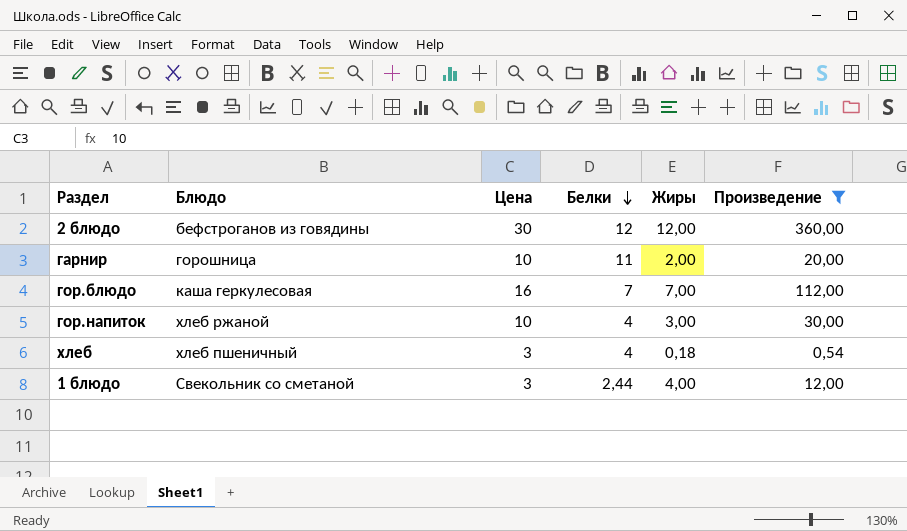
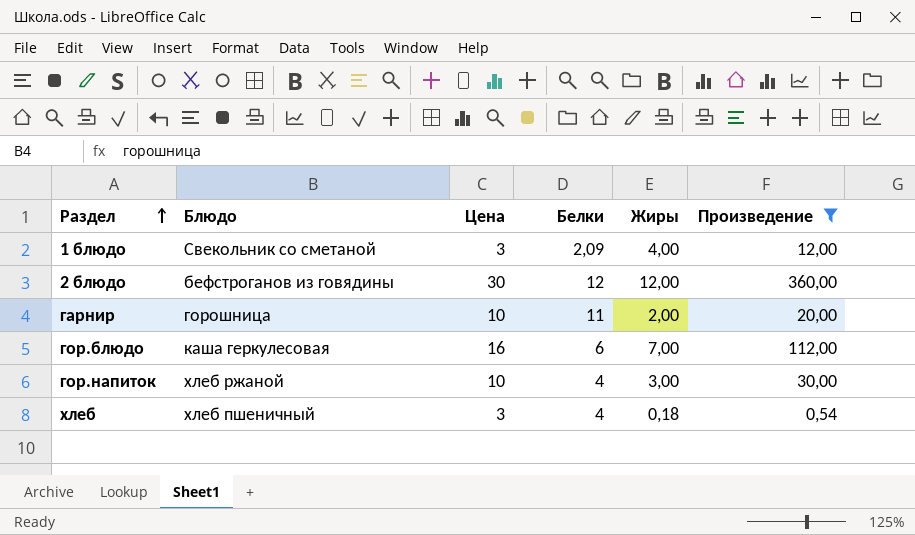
row order: Белки descending -> Раздел ascending
1 блюдо | Белки: 2,44 -> 2,09
гор.блюдо | Белки: 7 -> 6

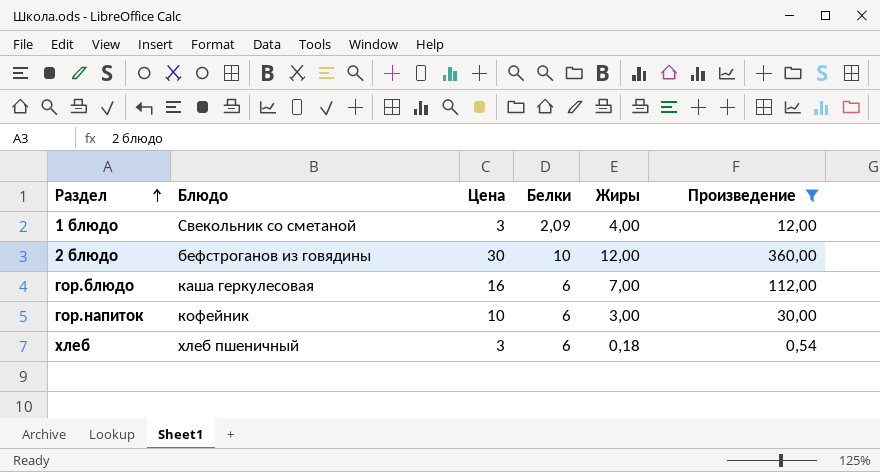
row гарнир: горошница | 10 | 11 | 2,00 | 20,00 -> none
2 блюдо | Белки: 12 -> 10
гор.напиток | Блюдо: хлеб ржаной -> кофейник
гор.напиток | Белки: 4 -> 6
хлеб | Белки: 4 -> 6

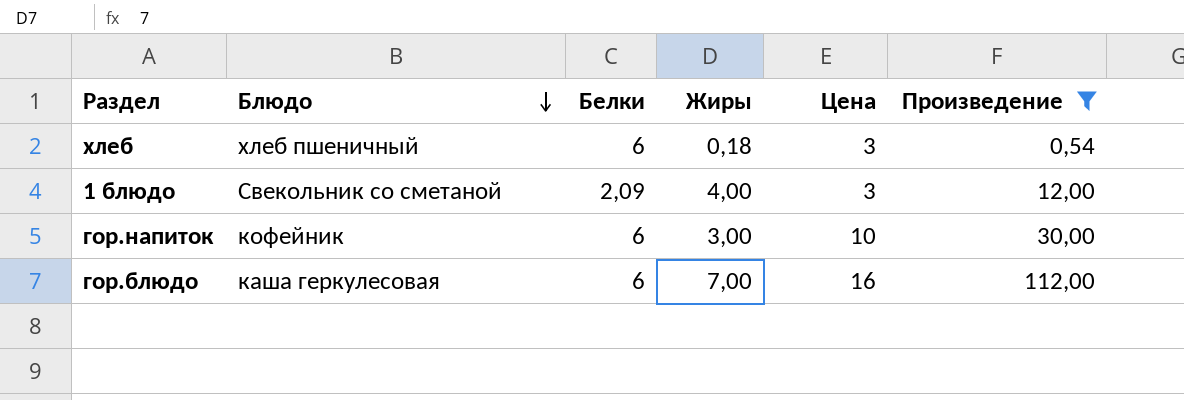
row order: Раздел ascending -> Блюдо descending
column Цена | position: 3 -> 5
row 2 блюдо: бефстроганов из говядины | 30 | 10 | 12,00 | 360,00 -> none

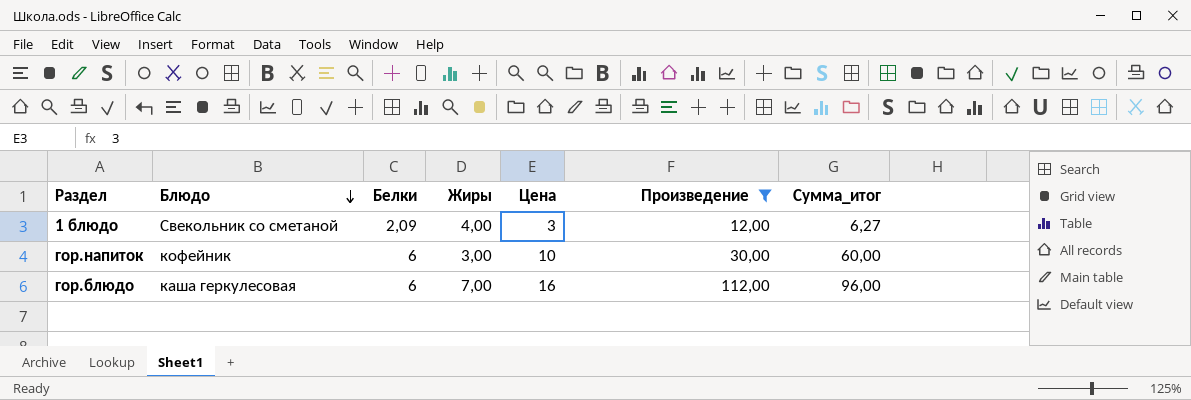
column Сумма_итог | formula: none -> [Белки] * [Цена]
row хлеб: хлеб пшеничный | 6 | 0,18 | 3 | 0,54 -> none

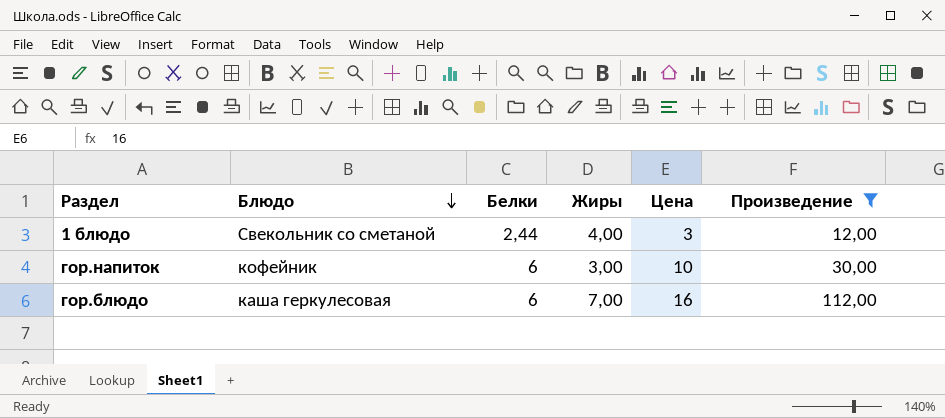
column Сумма_итог | formula: [Белки] * [Цена] -> none
1 блюдо | Белки: 2,09 -> 2,44

